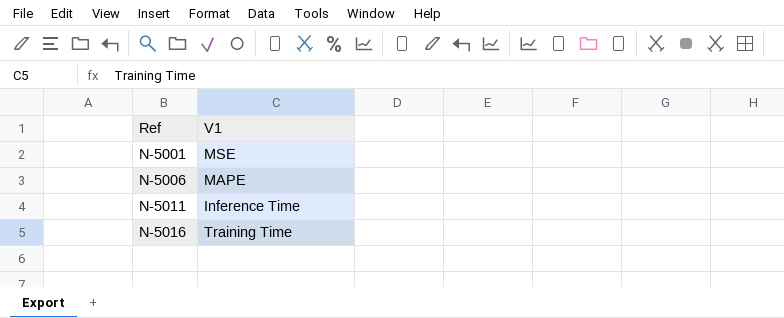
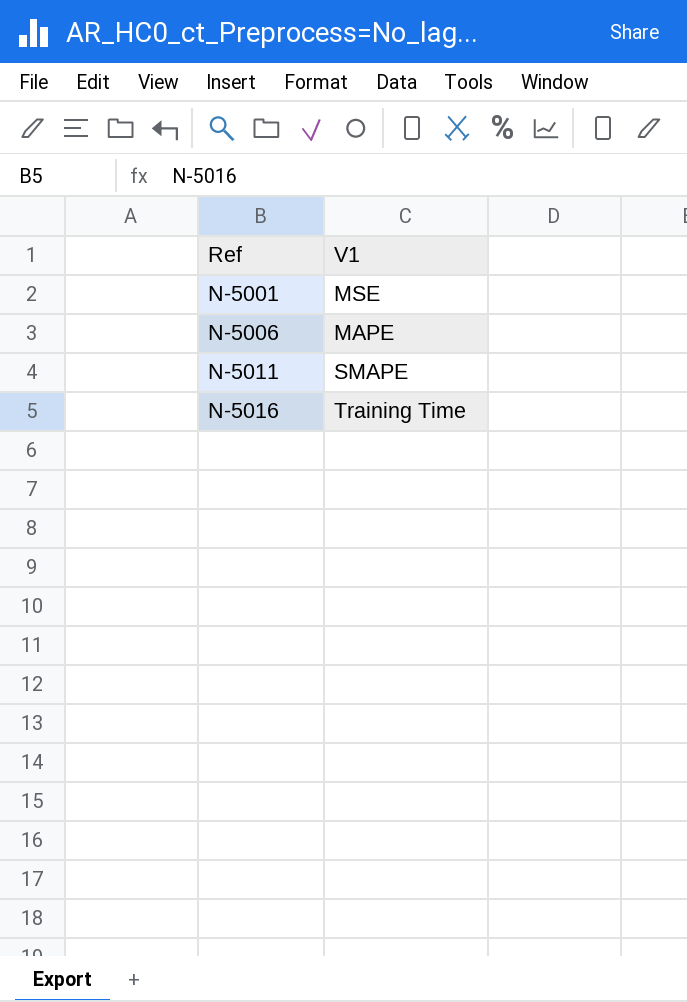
N-5011 | V1: Inference Time -> SMAPE

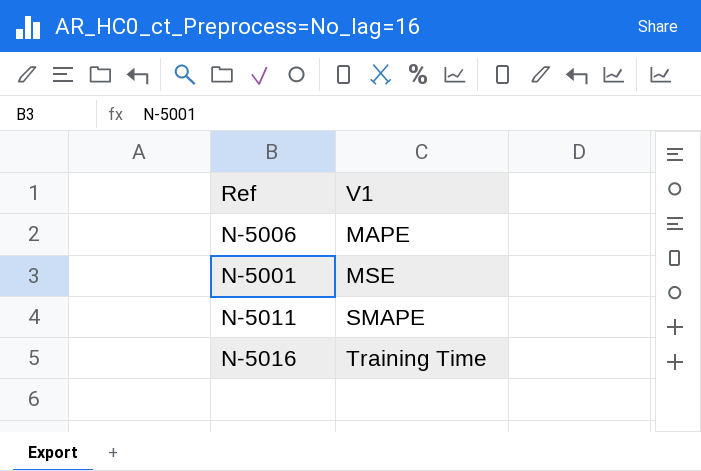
row order: Ref ascending -> V1 ascending

